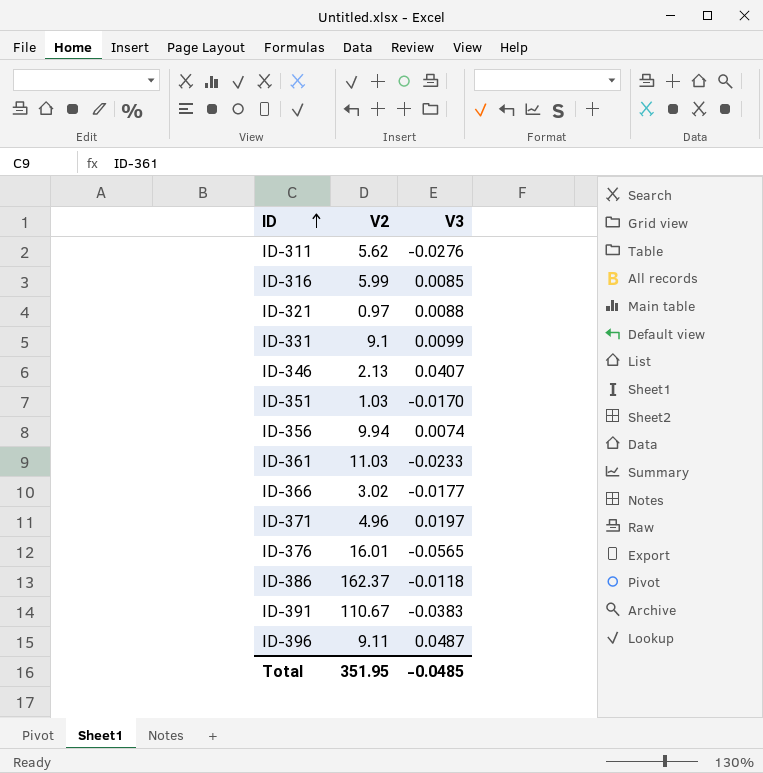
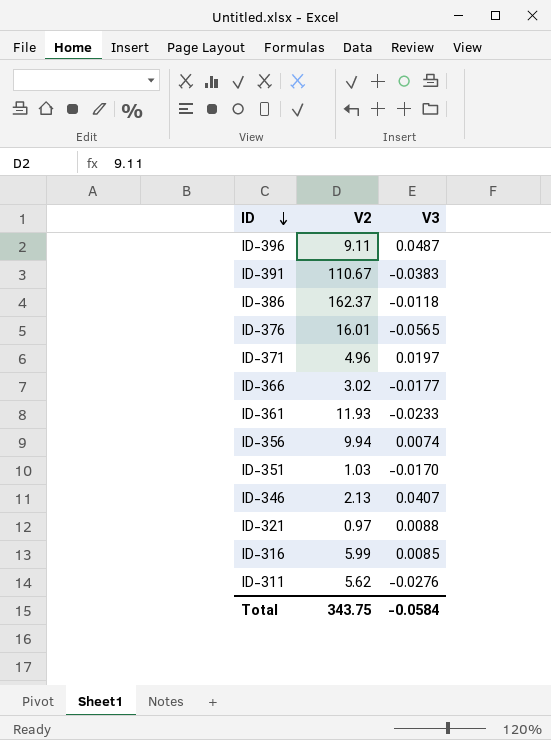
row order: ID ascending -> ID descending
row ID-331: 9.1 | 0.0099 -> none
ID-361 | V2: 11.03 -> 11.93
Total | V2: 351.95 -> 343.75
Total | V3: -0.0485 -> -0.0584

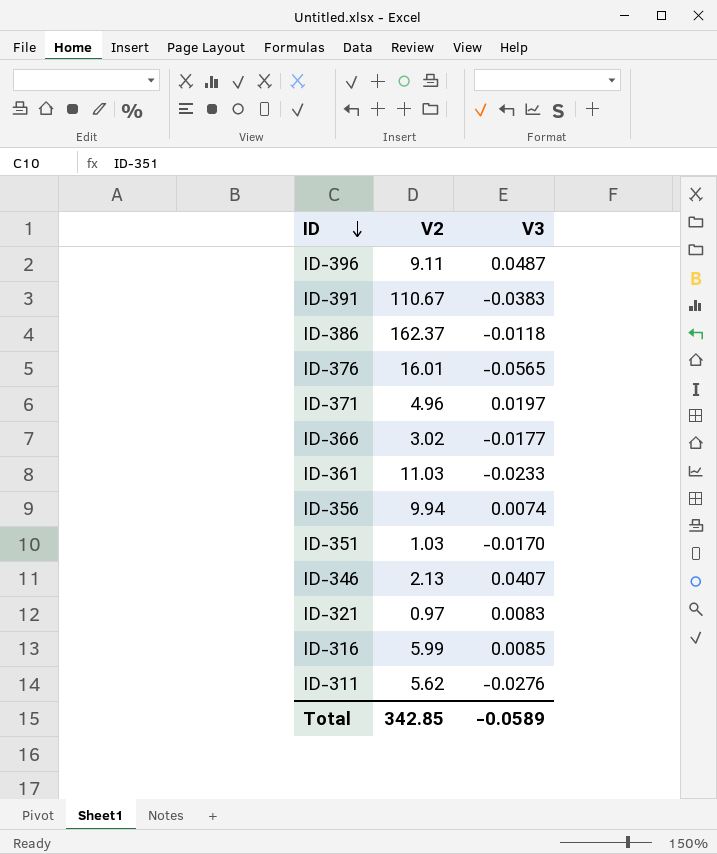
ID-361 | V2: 11.93 -> 11.03
ID-321 | V3: 0.0088 -> 0.0083
Total | V2: 343.75 -> 342.85
Total | V3: -0.0584 -> -0.0589

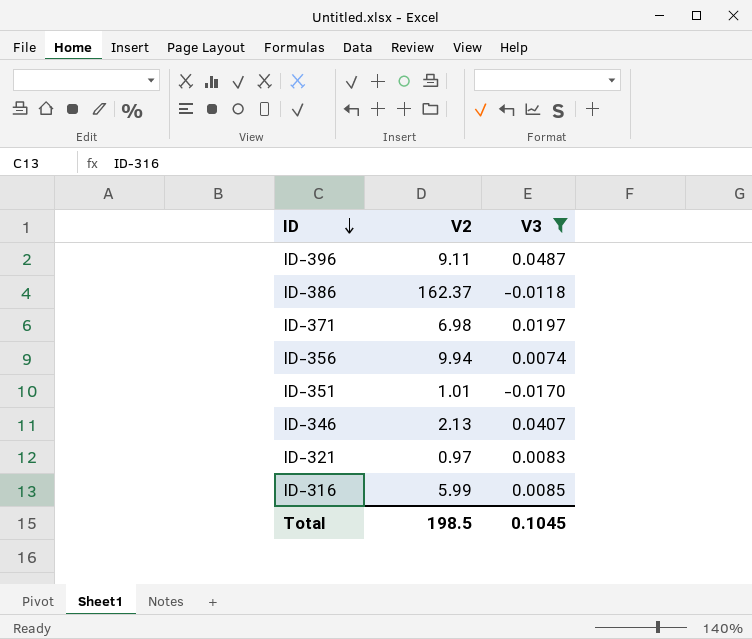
filter: none -> V3 >= -0.0170
ID-371 | V2: 4.96 -> 6.98
ID-351 | V2: 1.03 -> 1.01
Total | V2: 342.85 -> 198.5
Total | V3: -0.0589 -> 0.1045

